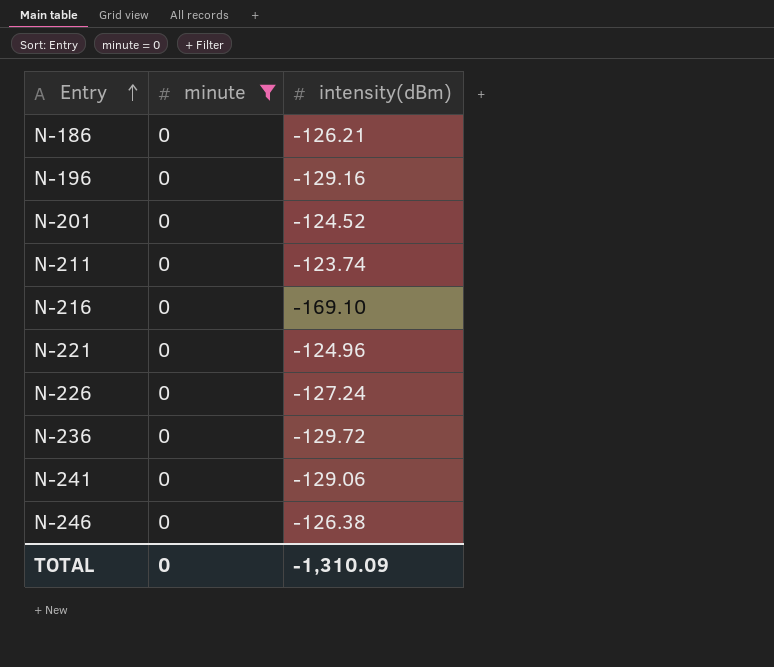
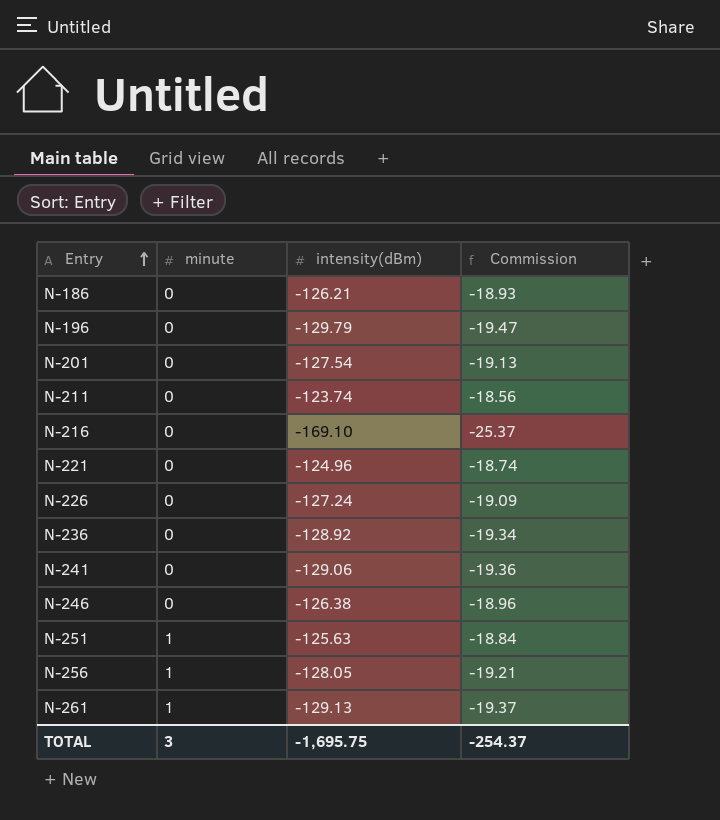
filter: minute = 0 -> none
column Commission | formula: none -> [intensity(dBm)] * 0.15
N-196 | intensity(dBm): -129.16 -> -129.79
N-201 | intensity(dBm): -124.52 -> -127.54
N-236 | intensity(dBm): -129.72 -> -128.92
TOTAL | minute: 0 -> 3
TOTAL | intensity(dBm): -1,310.09 -> -1,695.75

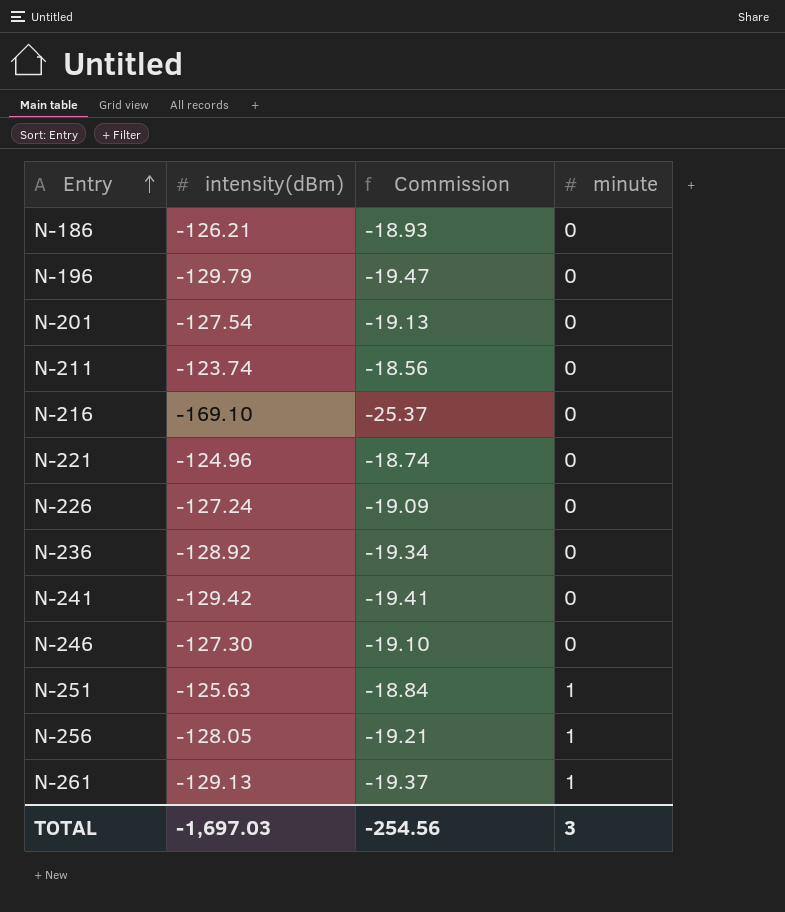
column minute | position: 2 -> 4
N-241 | intensity(dBm): -129.06 -> -129.42
N-241 | Commission: -19.36 -> -19.41
N-246 | intensity(dBm): -126.38 -> -127.30
N-246 | Commission: -18.96 -> -19.10
TOTAL | intensity(dBm): -1,695.75 -> -1,697.03
TOTAL | Commission: -254.37 -> -254.56

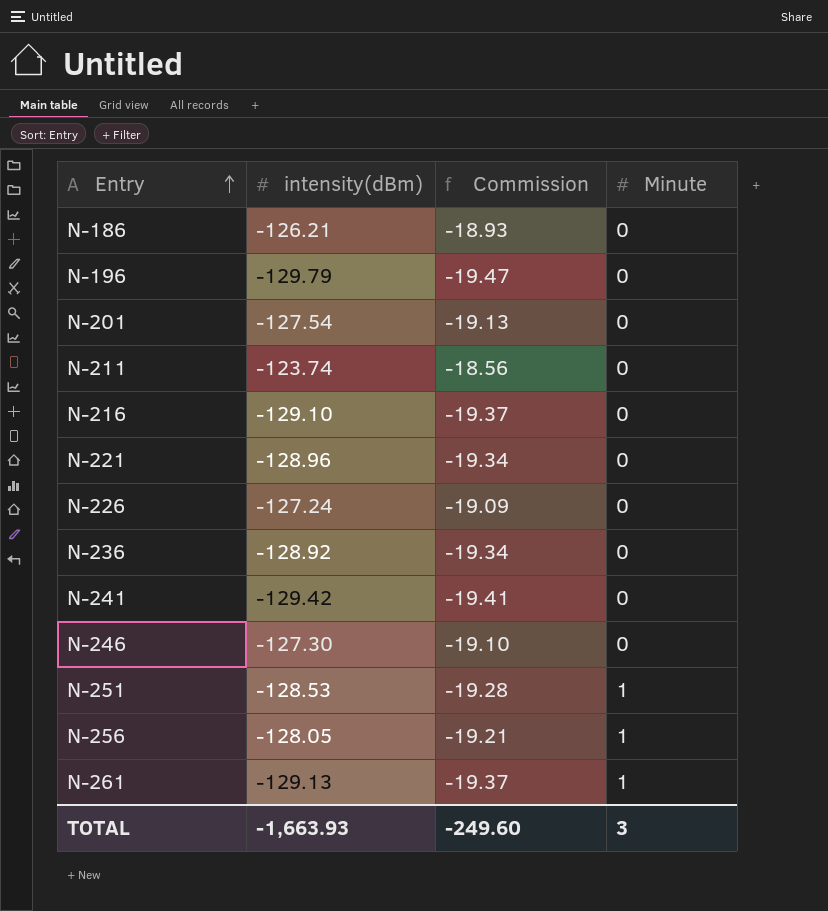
column name: minute -> Minute
N-216 | intensity(dBm): -169.10 -> -129.10
N-216 | Commission: -25.37 -> -19.37
N-221 | intensity(dBm): -124.96 -> -128.96
N-221 | Commission: -18.74 -> -19.34
N-251 | intensity(dBm): -125.63 -> -128.53
N-251 | Commission: -18.84 -> -19.28
TOTAL | intensity(dBm): -1,697.03 -> -1,663.93
TOTAL | Commission: -254.56 -> -249.60

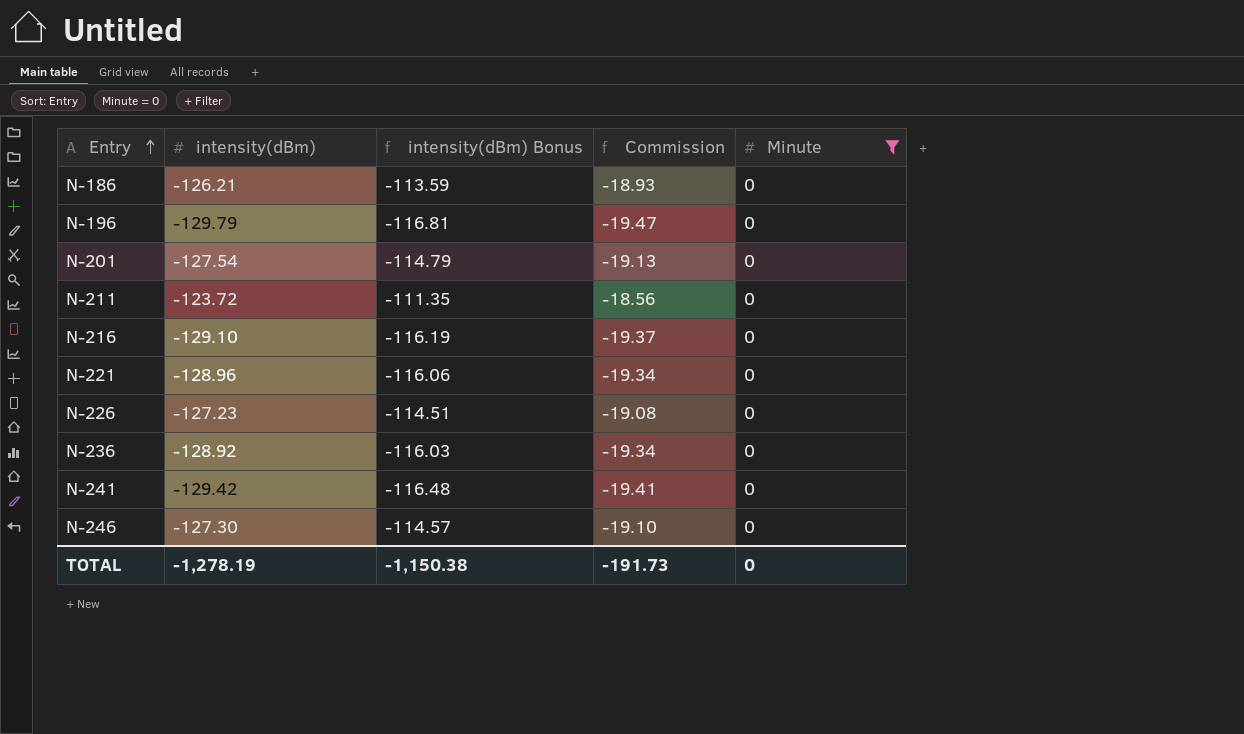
filter: none -> Minute = 0
column intensity(dBm) Bonus | formula: none -> [intensity(dBm)] * 0.9
N-211 | intensity(dBm): -123.74 -> -123.72
N-226 | intensity(dBm): -127.24 -> -127.23
N-226 | Commission: -19.09 -> -19.08
TOTAL | intensity(dBm): -1,663.93 -> -1,278.19
TOTAL | Commission: -249.60 -> -191.73
TOTAL | Minute: 3 -> 0

